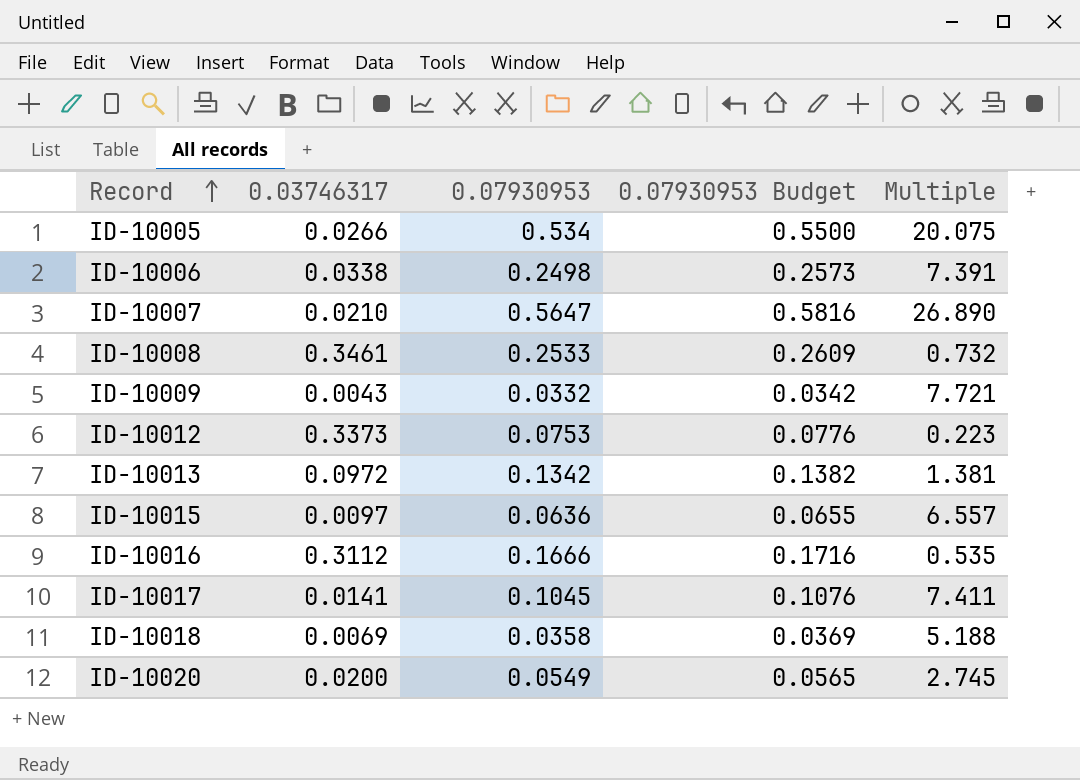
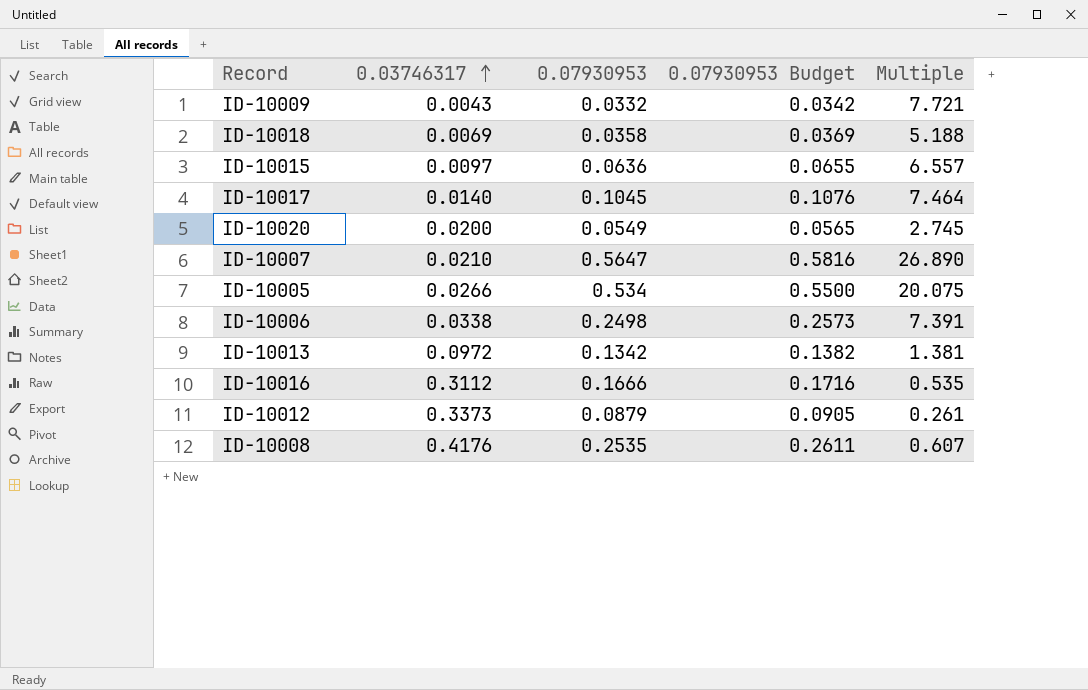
row order: Record ascending -> 0.03746317 ascending
ID-10017 | 0.03746317: 0.0141 -> 0.0140
ID-10017 | Multiple: 7.411 -> 7.464
ID-10012 | 0.07930953: 0.0753 -> 0.0879
ID-10012 | 0.07930953 Budget: 0.0776 -> 0.0905
ID-10012 | Multiple: 0.223 -> 0.261
ID-10008 | 0.03746317: 0.3461 -> 0.4176
ID-10008 | 0.07930953: 0.2533 -> 0.2535
ID-10008 | 0.07930953 Budget: 0.2609 -> 0.2611
ID-10008 | Multiple: 0.732 -> 0.607

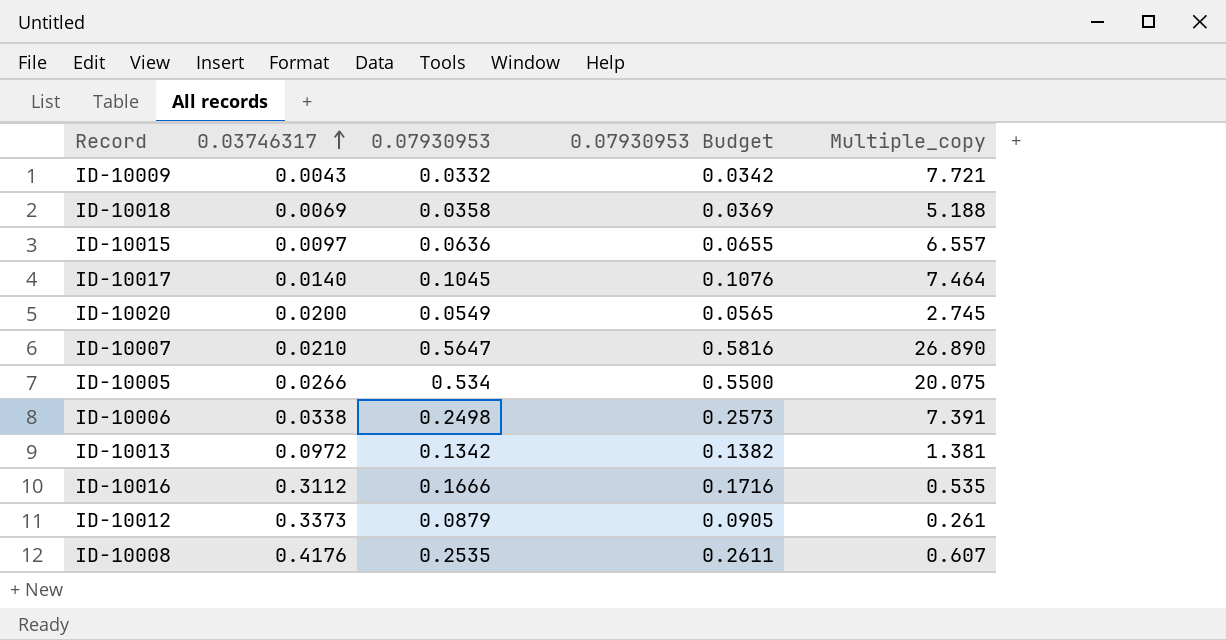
column name: Multiple -> Multiple_copy

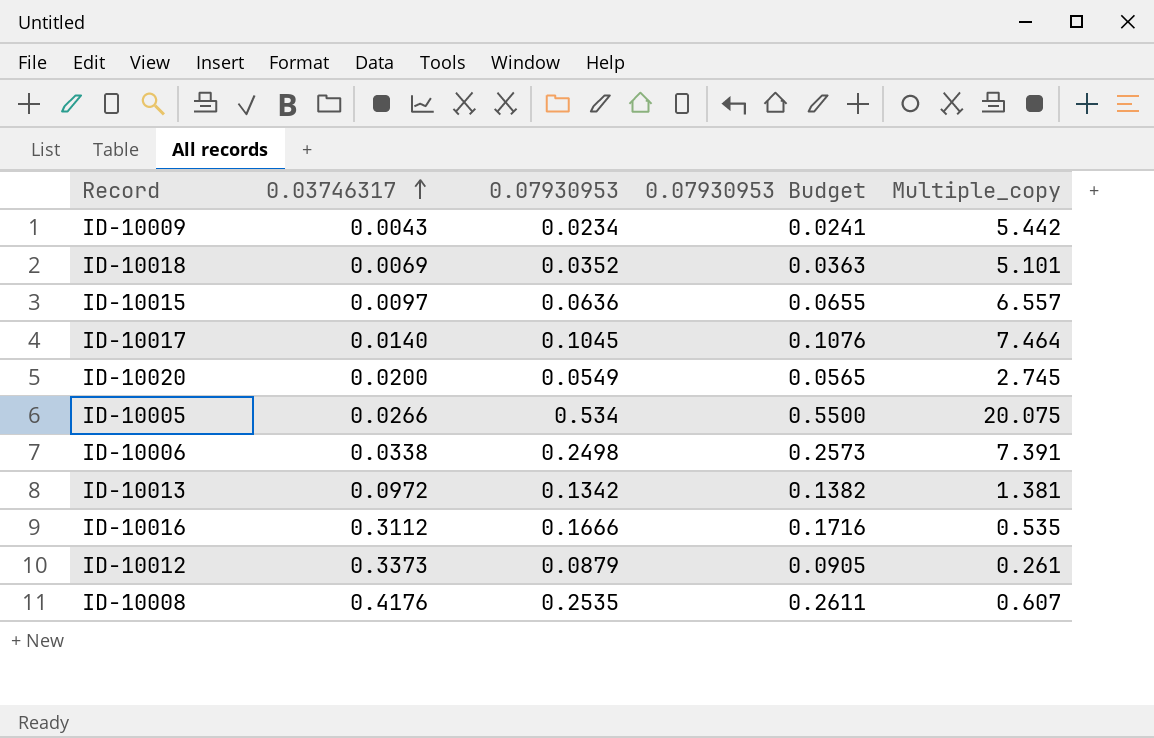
row ID-10007: 0.0210 | 0.5647 | 0.5816 | 26.890 -> none
ID-10009 | 0.07930953: 0.0332 -> 0.0234
ID-10009 | 0.07930953 Budget: 0.0342 -> 0.0241
ID-10009 | Multiple_copy: 7.721 -> 5.442
ID-10018 | 0.07930953: 0.0358 -> 0.0352
ID-10018 | 0.07930953 Budget: 0.0369 -> 0.0363
ID-10018 | Multiple_copy: 5.188 -> 5.101

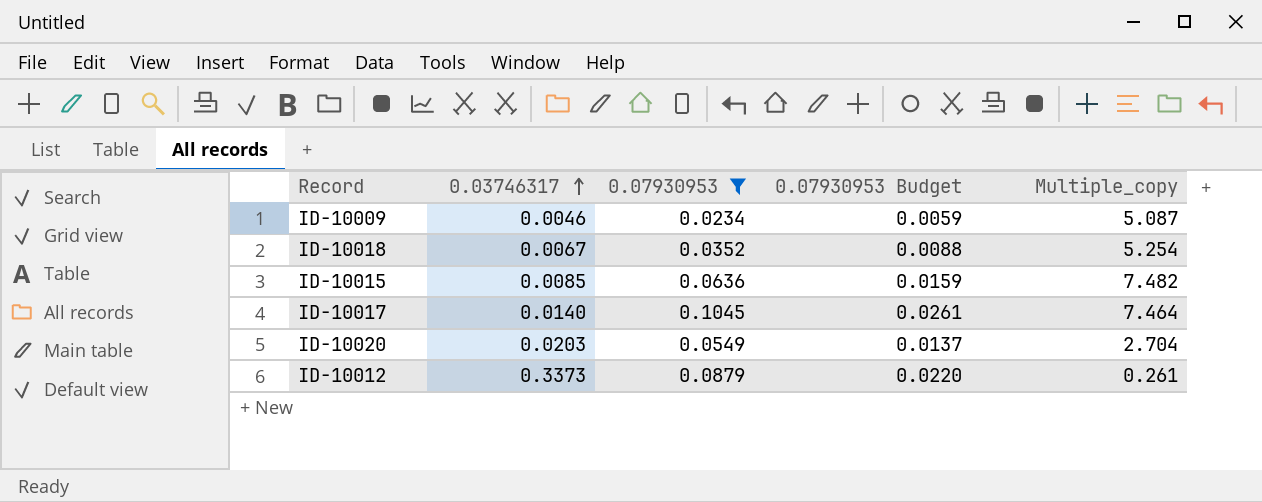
filter: none -> 0.07930953 <= 0.1045
column 0.07930953 Budget | formula: [0.07930953] * 1.03 -> [0.07930953] * 0.25
ID-10009 | 0.03746317: 0.0043 -> 0.0046
ID-10009 | Multiple_copy: 5.442 -> 5.087
ID-10018 | 0.03746317: 0.0069 -> 0.0067
ID-10018 | Multiple_copy: 5.101 -> 5.254
ID-10015 | 0.03746317: 0.0097 -> 0.0085
ID-10015 | Multiple_copy: 6.557 -> 7.482
ID-10020 | 0.03746317: 0.0200 -> 0.0203
ID-10020 | Multiple_copy: 2.745 -> 2.704

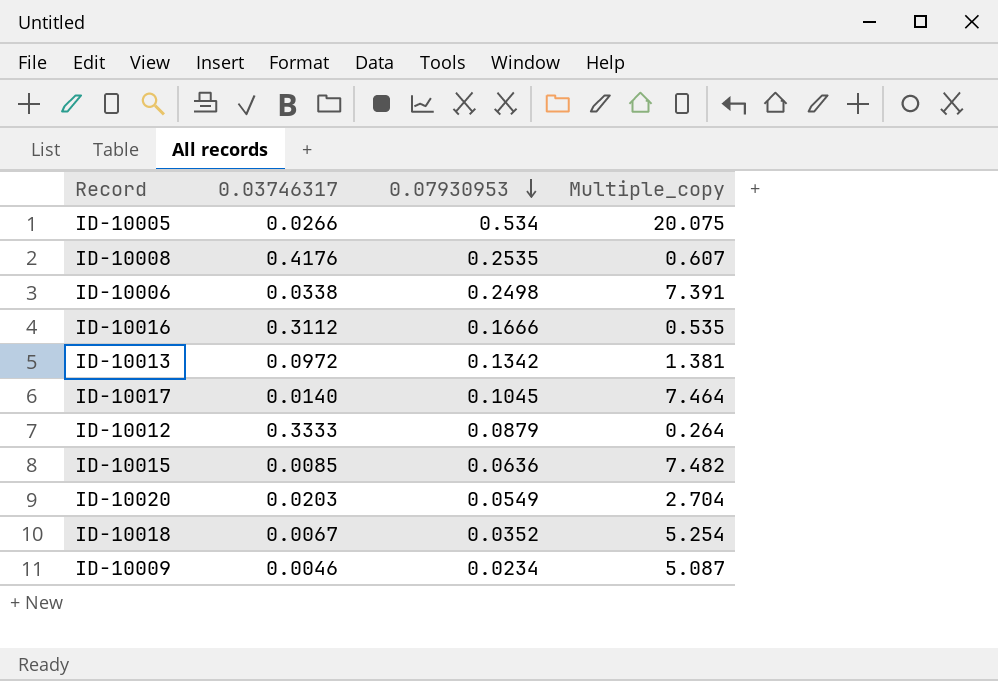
filter: 0.07930953 <= 0.1045 -> none
row order: 0.03746317 ascending -> 0.07930953 descending
column 0.07930953 Budget | formula: [0.07930953] * 0.25 -> none
ID-10012 | 0.03746317: 0.3373 -> 0.3333
ID-10012 | Multiple_copy: 0.261 -> 0.264

